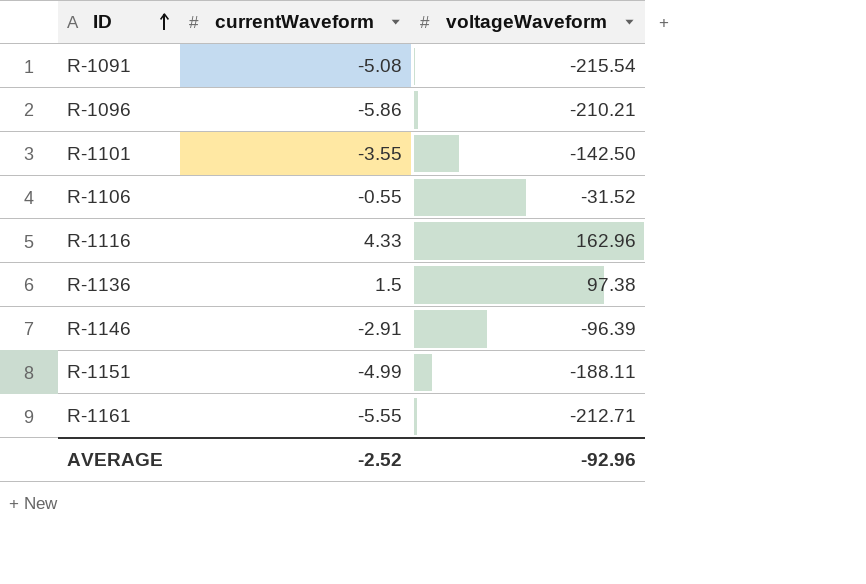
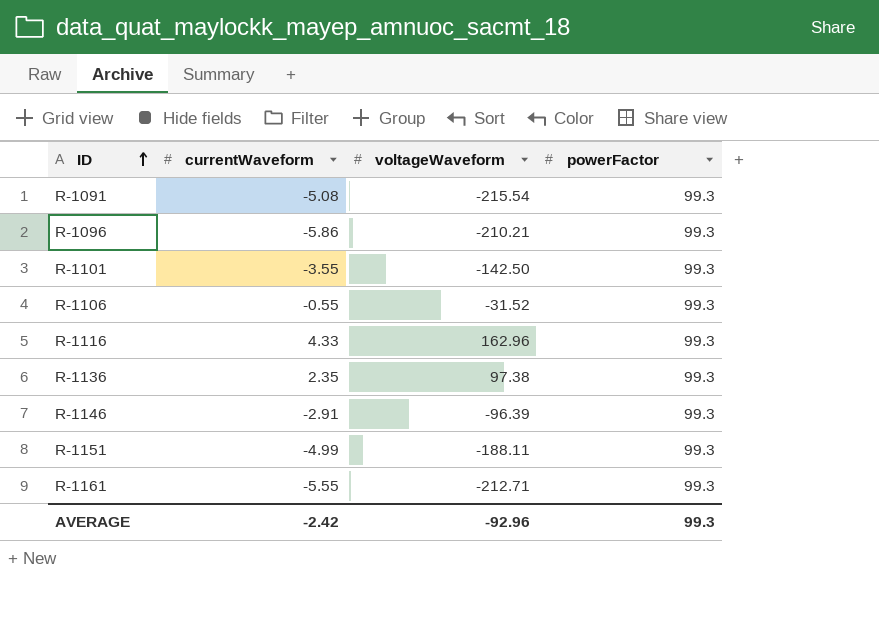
column powerFactor | position: none -> 4
R-1136 | currentWaveform: 1.5 -> 2.35
AVERAGE | currentWaveform: -2.52 -> -2.42

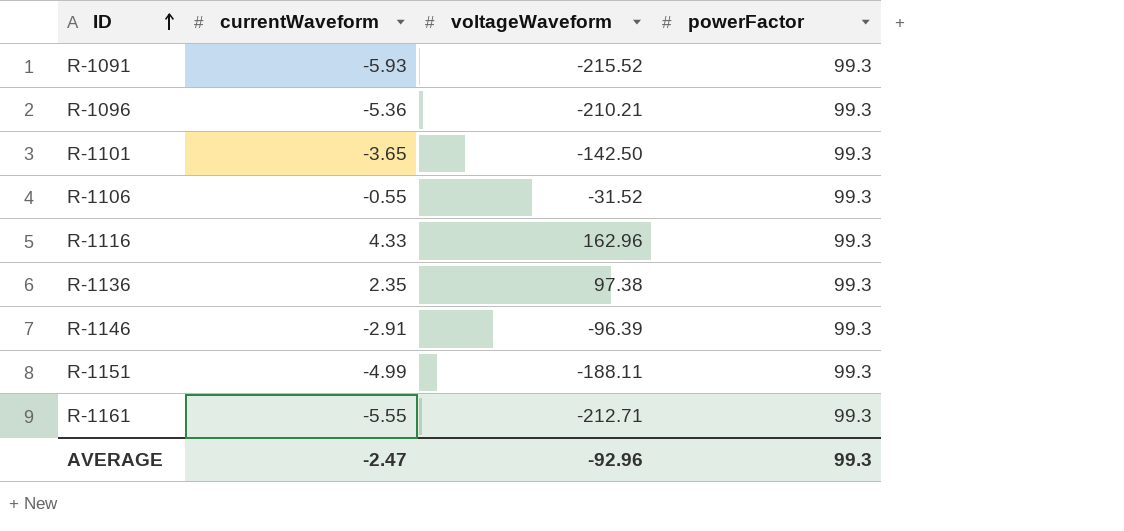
R-1091 | currentWaveform: -5.08 -> -5.93
R-1091 | voltageWaveform: -215.54 -> -215.52
R-1096 | currentWaveform: -5.86 -> -5.36
R-1101 | currentWaveform: -3.55 -> -3.65
AVERAGE | currentWaveform: -2.42 -> -2.47

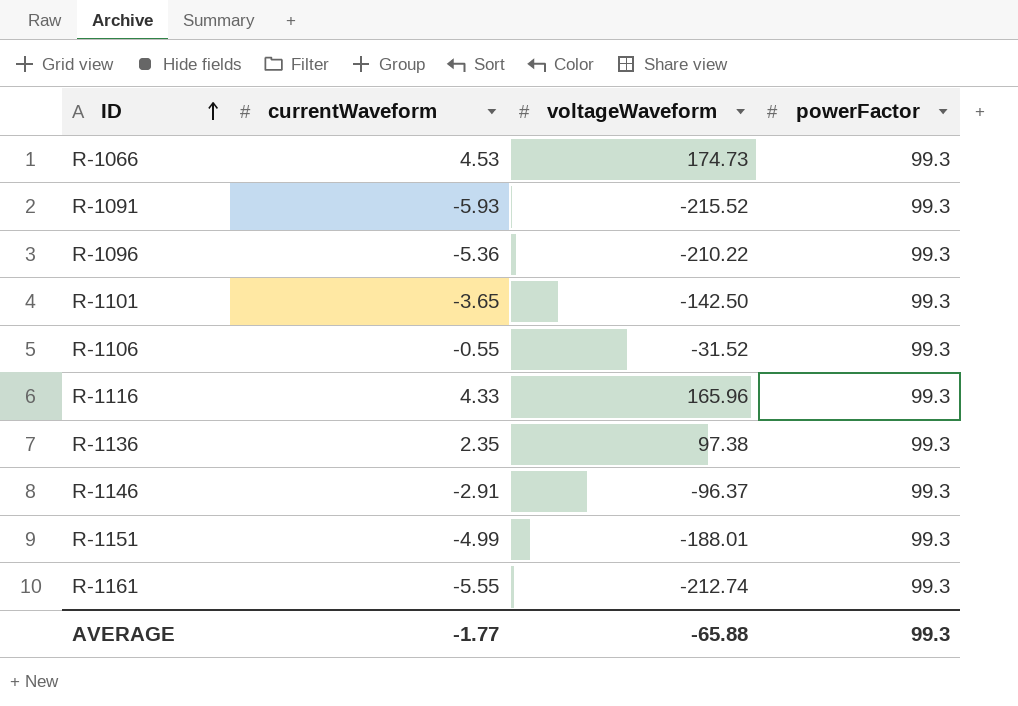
row R-1066: none -> 4.53 | 174.73 | 99.3
R-1096 | voltageWaveform: -210.21 -> -210.22
R-1116 | voltageWaveform: 162.96 -> 165.96
R-1146 | voltageWaveform: -96.39 -> -96.37
R-1151 | voltageWaveform: -188.11 -> -188.01
R-1161 | voltageWaveform: -212.71 -> -212.74
AVERAGE | currentWaveform: -2.47 -> -1.77
AVERAGE | voltageWaveform: -92.96 -> -65.88

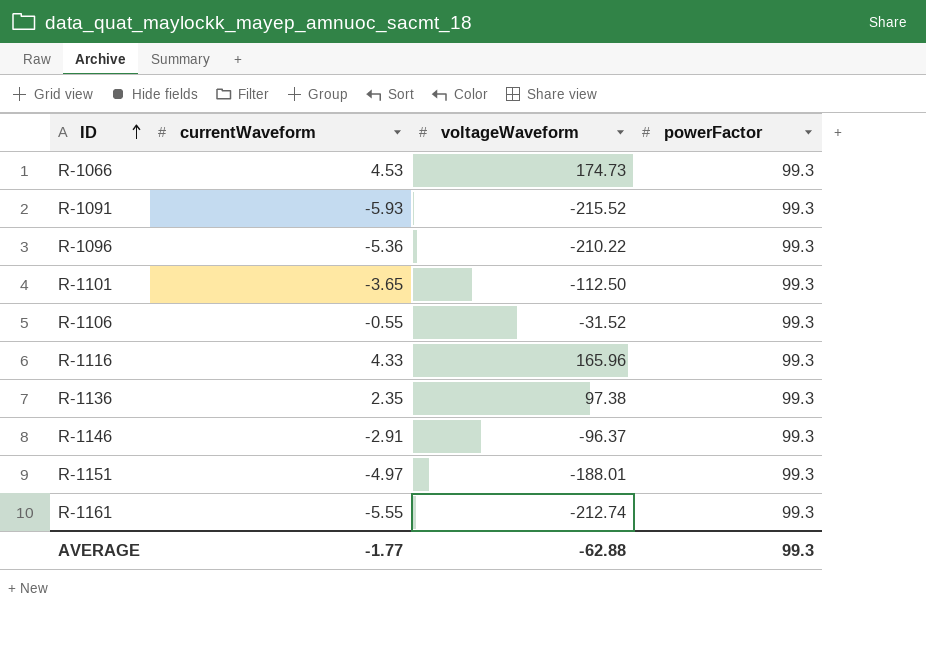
R-1101 | voltageWaveform: -142.50 -> -112.50
R-1151 | currentWaveform: -4.99 -> -4.97
AVERAGE | voltageWaveform: -65.88 -> -62.88

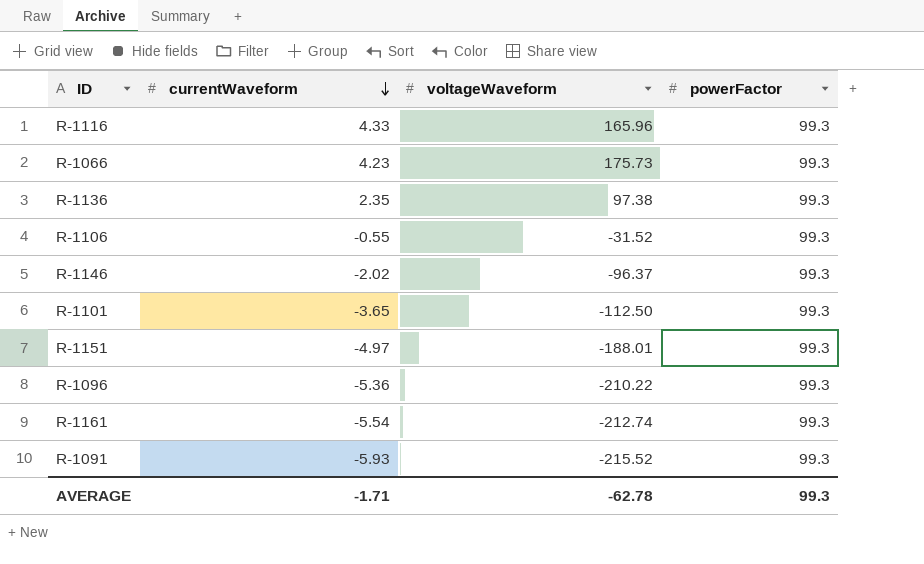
row order: ID ascending -> currentWaveform descending
R-1066 | currentWaveform: 4.53 -> 4.23
R-1066 | voltageWaveform: 174.73 -> 175.73
R-1146 | currentWaveform: -2.91 -> -2.02
R-1161 | currentWaveform: -5.55 -> -5.54
AVERAGE | currentWaveform: -1.77 -> -1.71
AVERAGE | voltageWaveform: -62.88 -> -62.78

